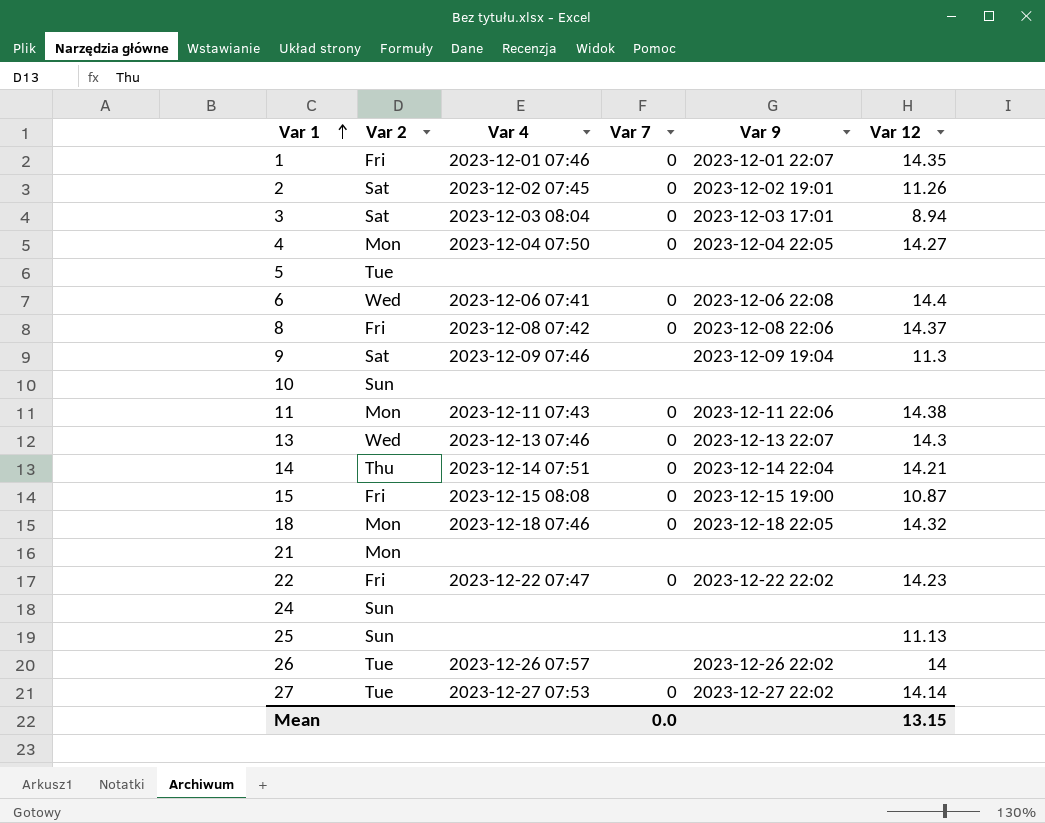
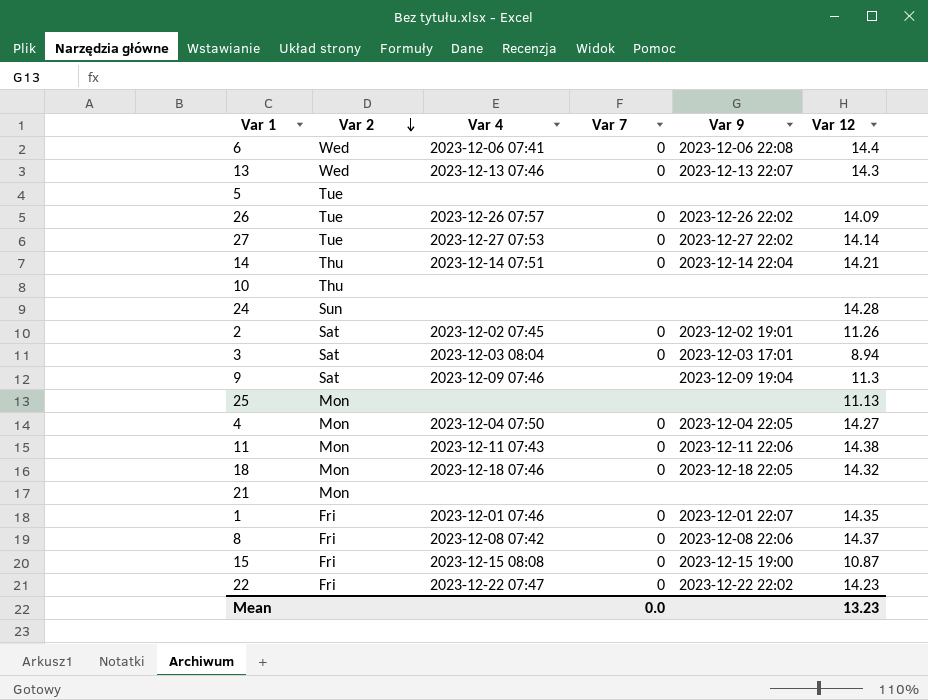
row order: Var 1 ascending -> Var 2 descending
26 | Var 7: none -> 0
26 | Var 12: 14 -> 14.09
10 | Var 2: Sun -> Thu
24 | Var 12: none -> 14.28
25 | Var 2: Sun -> Mon
Mean | Var 12: 13.15 -> 13.23

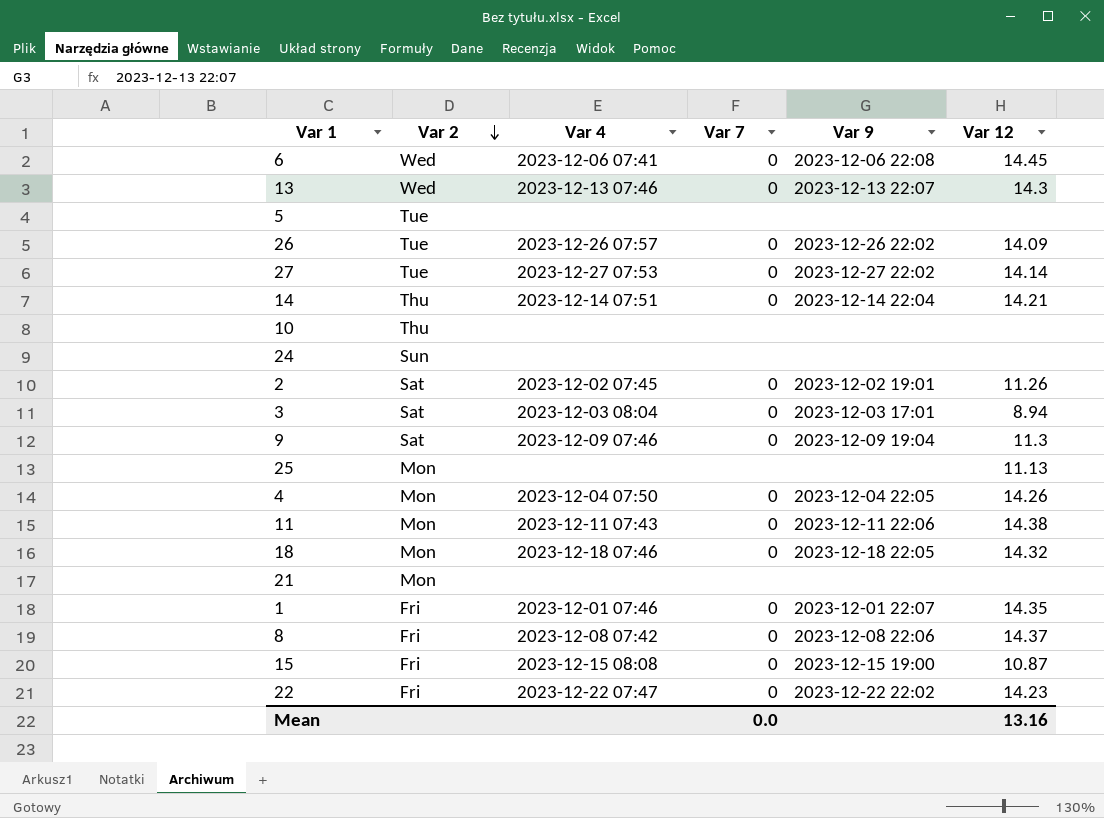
6 | Var 12: 14.4 -> 14.45
24 | Var 12: 14.28 -> none
9 | Var 7: none -> 0
4 | Var 12: 14.27 -> 14.26
Mean | Var 12: 13.23 -> 13.16

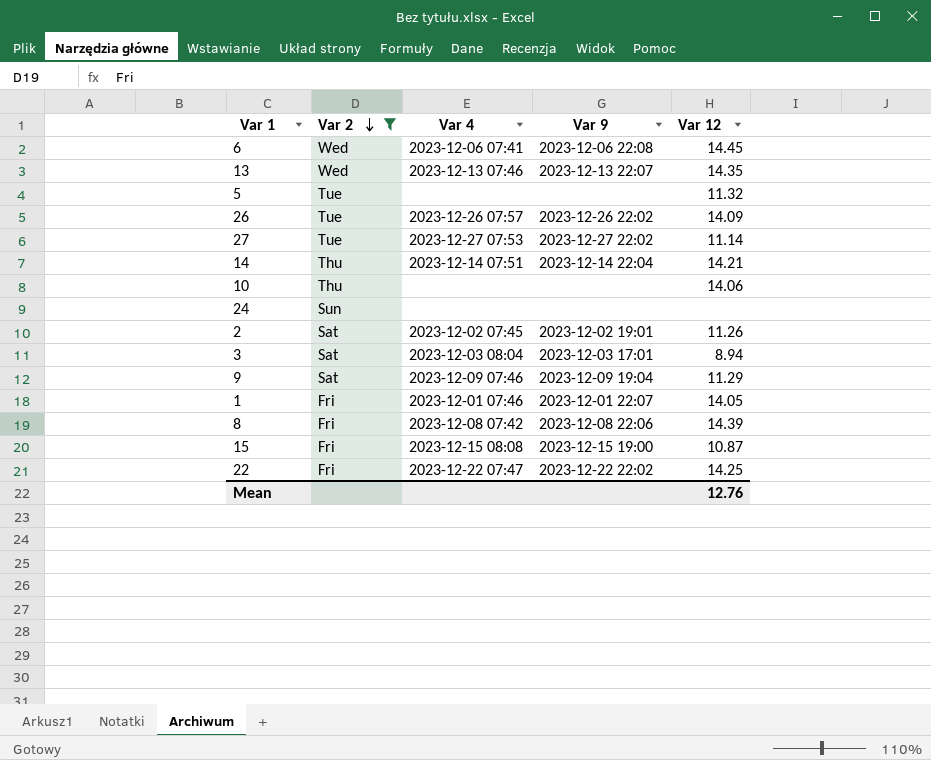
filter: none -> Var 2 != Mon
column Var 7 | position: 4 -> none
13 | Var 12: 14.3 -> 14.35
5 | Var 12: none -> 11.32
27 | Var 12: 14.14 -> 11.14
10 | Var 12: none -> 14.06
9 | Var 12: 11.3 -> 11.29
1 | Var 12: 14.35 -> 14.05
8 | Var 12: 14.37 -> 14.39
22 | Var 12: 14.23 -> 14.25
Mean | Var 12: 13.16 -> 12.76

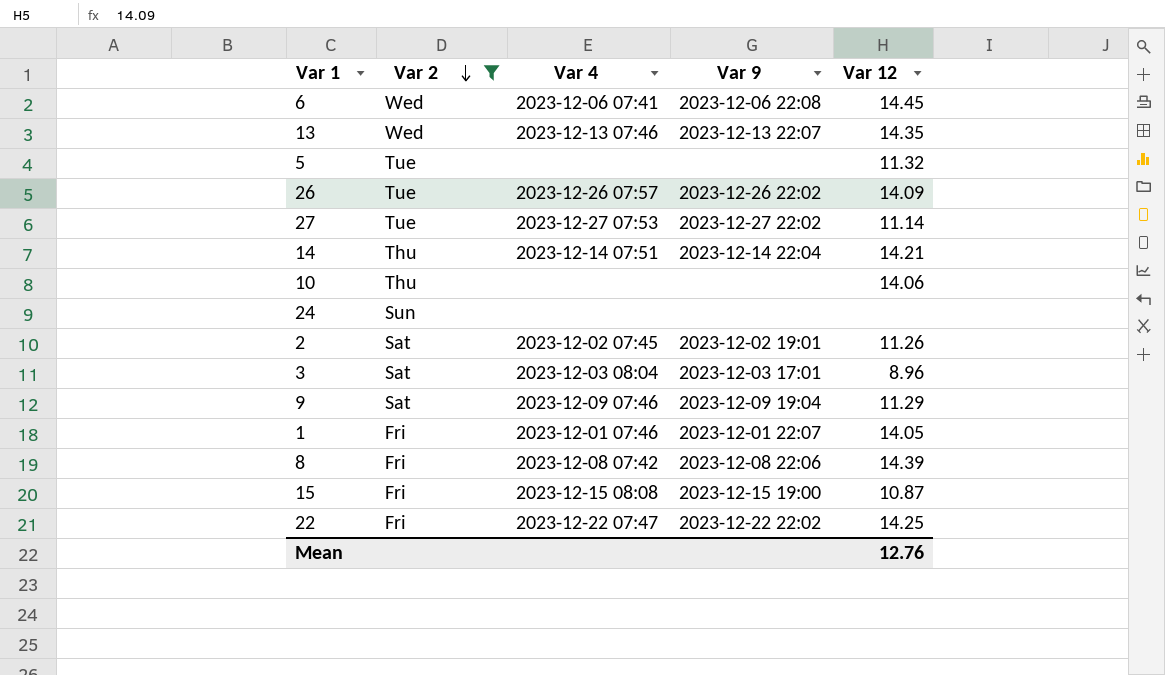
3 | Var 12: 8.94 -> 8.96

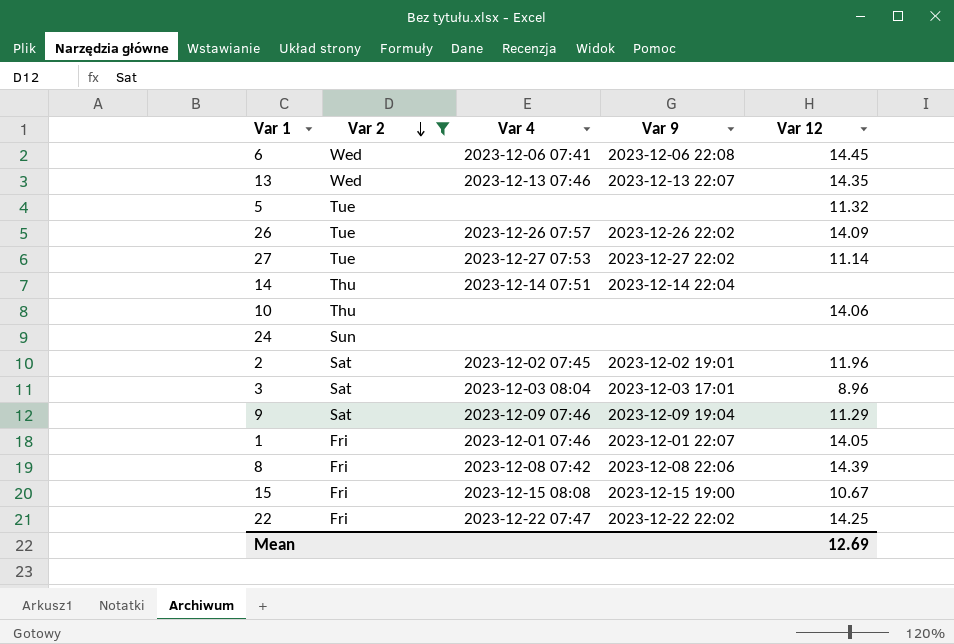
14 | Var 12: 14.21 -> none
2 | Var 12: 11.26 -> 11.96
15 | Var 12: 10.87 -> 10.67
Mean | Var 12: 12.76 -> 12.69

